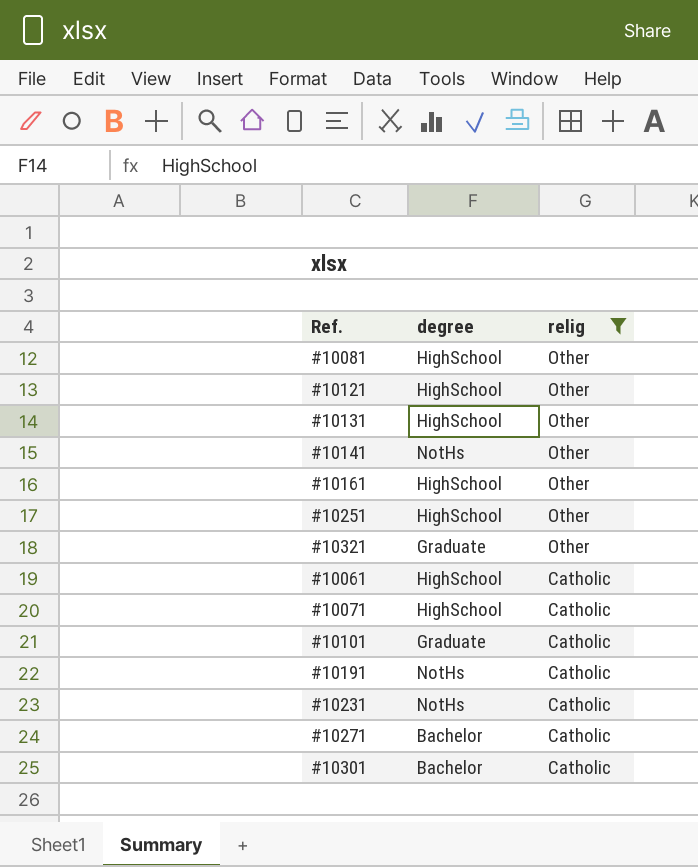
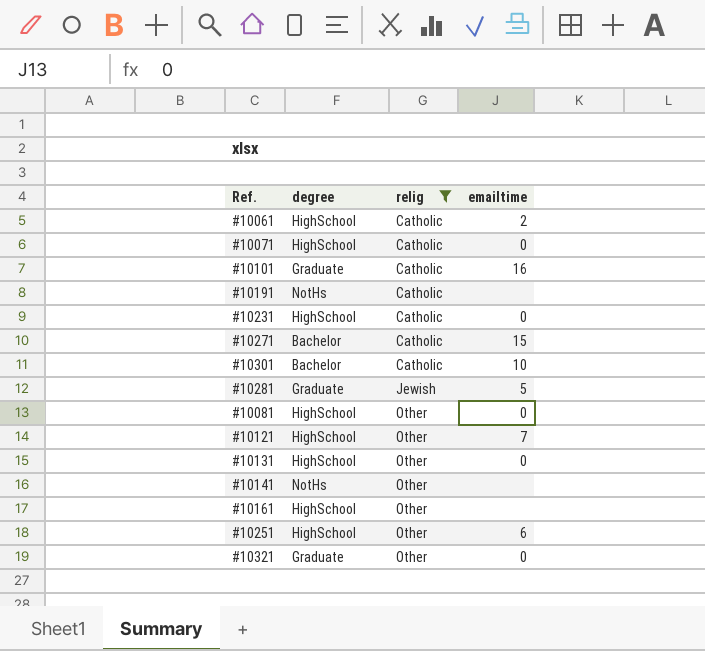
row order: relig descending -> relig ascending
column emailtime | position: none -> 4
#10231 | degree: NotHs -> HighSchool
row #10281: none -> Graduate | Jewish | 5

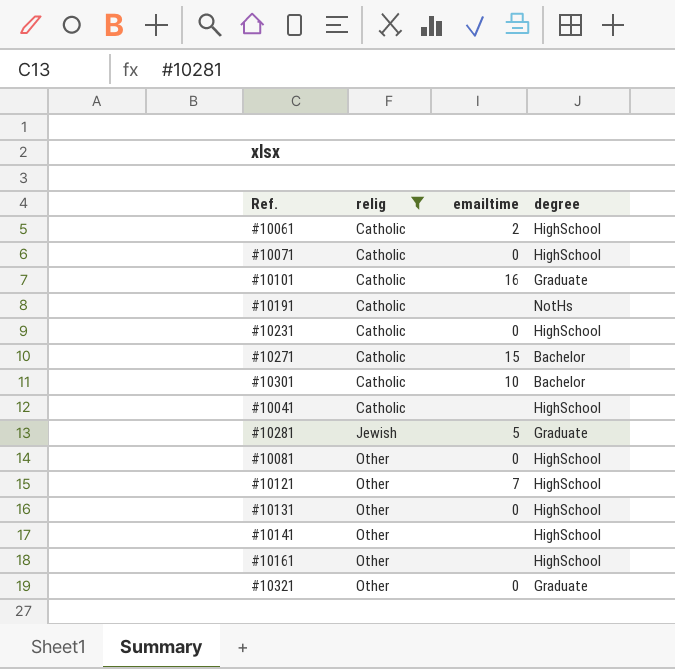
column degree | position: 2 -> 4
row #10251: HighSchool | Other | 6 -> none
row #10041: none -> Catholic | none | HighSchool
#10141 | degree: NotHs -> HighSchool

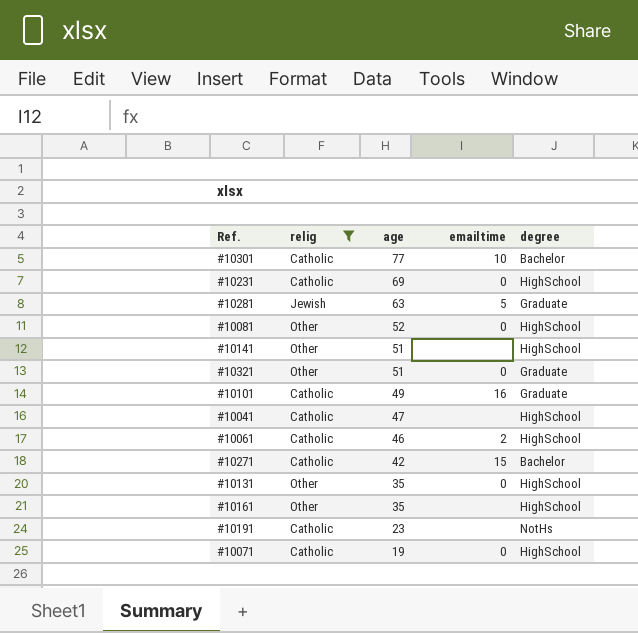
row order: relig ascending -> age descending
column age | position: none -> 3
row #10121: Other | 7 | HighSchool -> none

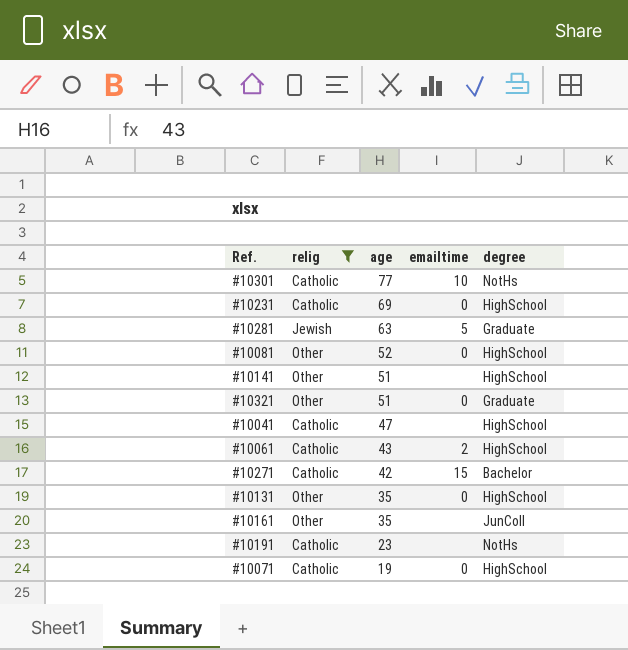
row #10101: Catholic | 49 | 16 | Graduate -> none
#10301 | degree: Bachelor -> NotHs
#10061 | age: 46 -> 43
#10161 | degree: HighSchool -> JunColl

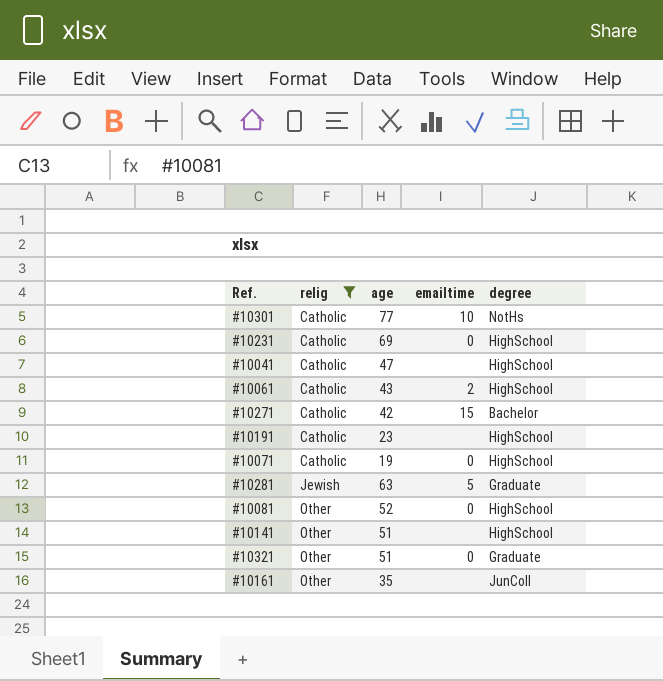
row order: age descending -> relig ascending
row #10131: Other | 35 | 0 | HighSchool -> none
#10191 | degree: NotHs -> HighSchool

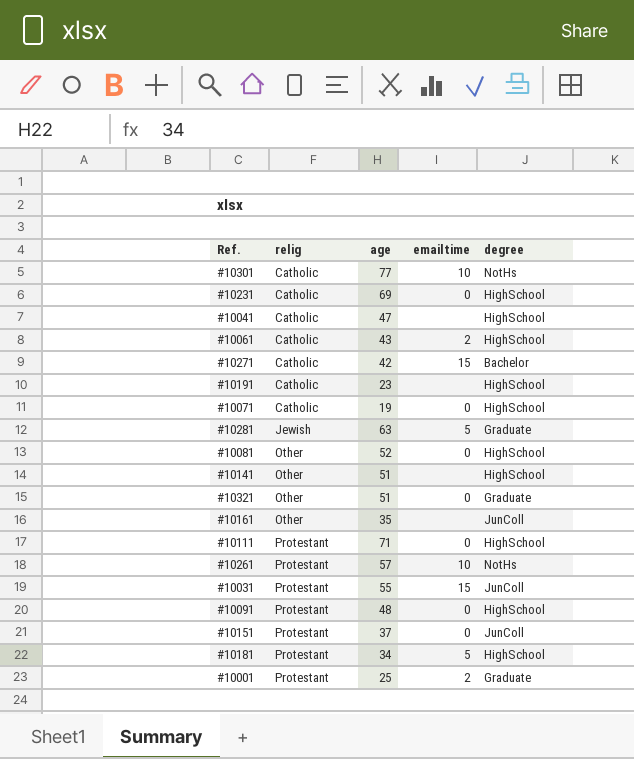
filter: relig != Protestant -> none

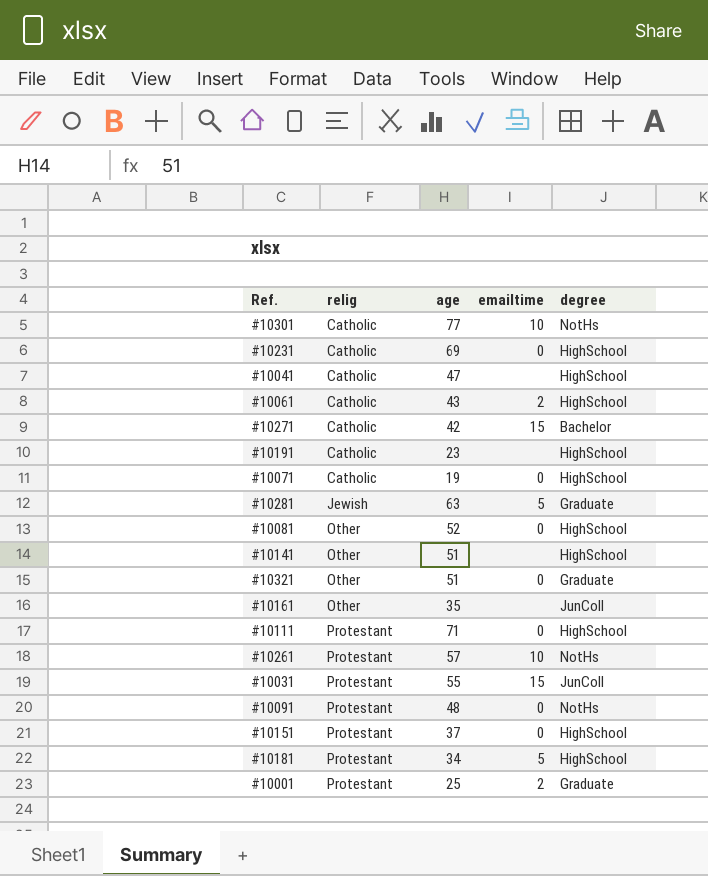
#10091 | degree: HighSchool -> NotHs
#10151 | degree: JunColl -> HighSchool

